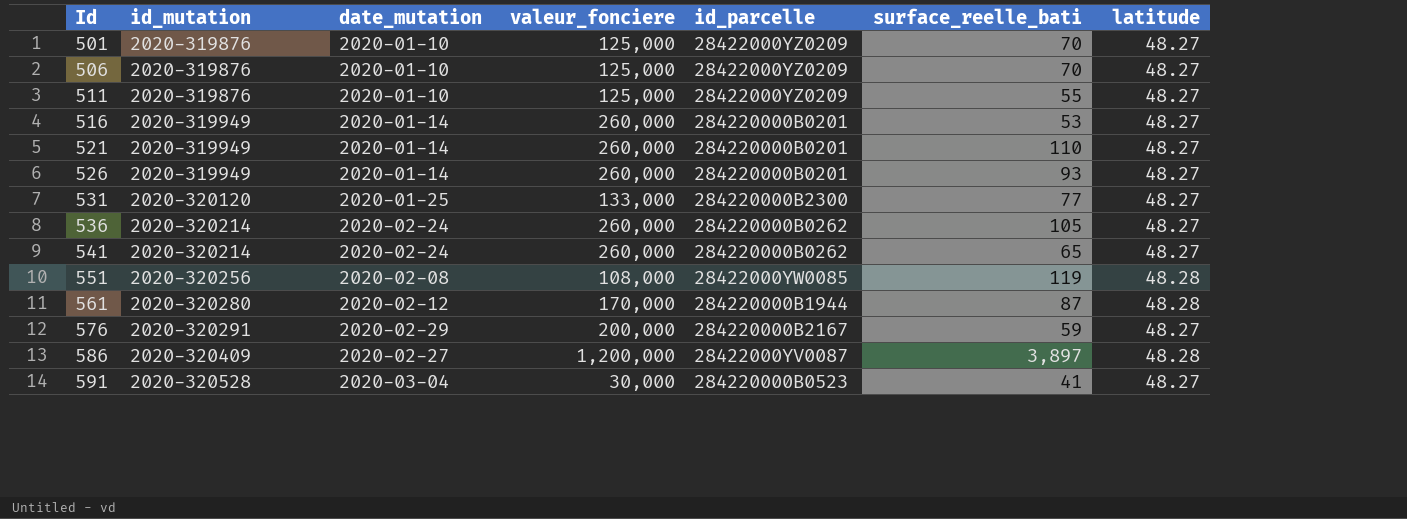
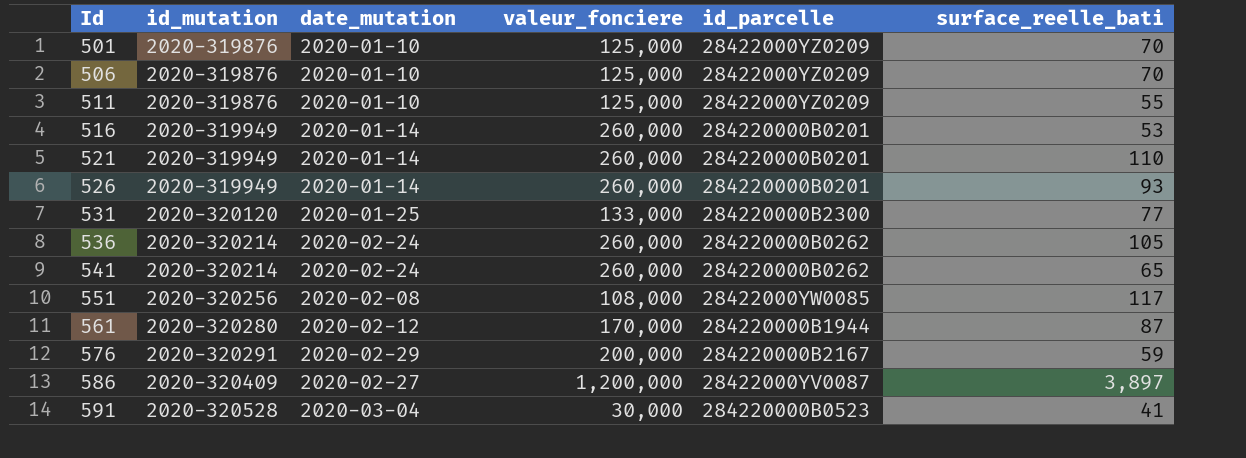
column latitude | position: 7 -> none
551 | surface_reelle_bati: 119 -> 117

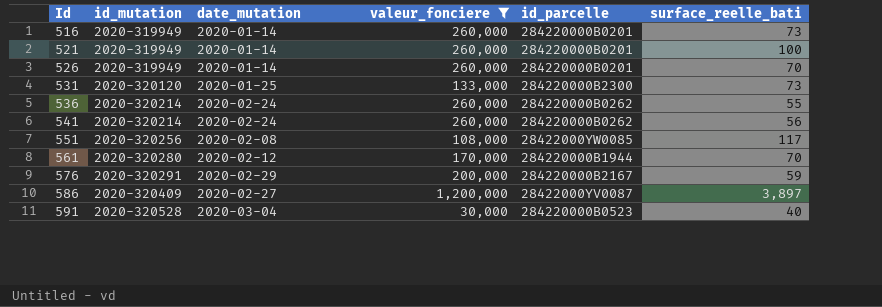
filter: none -> valeur_fonciere != 125,000
516 | surface_reelle_bati: 53 -> 73
521 | surface_reelle_bati: 110 -> 100
526 | surface_reelle_bati: 93 -> 70
531 | surface_reelle_bati: 77 -> 73
536 | surface_reelle_bati: 105 -> 55
541 | surface_reelle_bati: 65 -> 56
561 | surface_reelle_bati: 87 -> 70
591 | surface_reelle_bati: 41 -> 40

